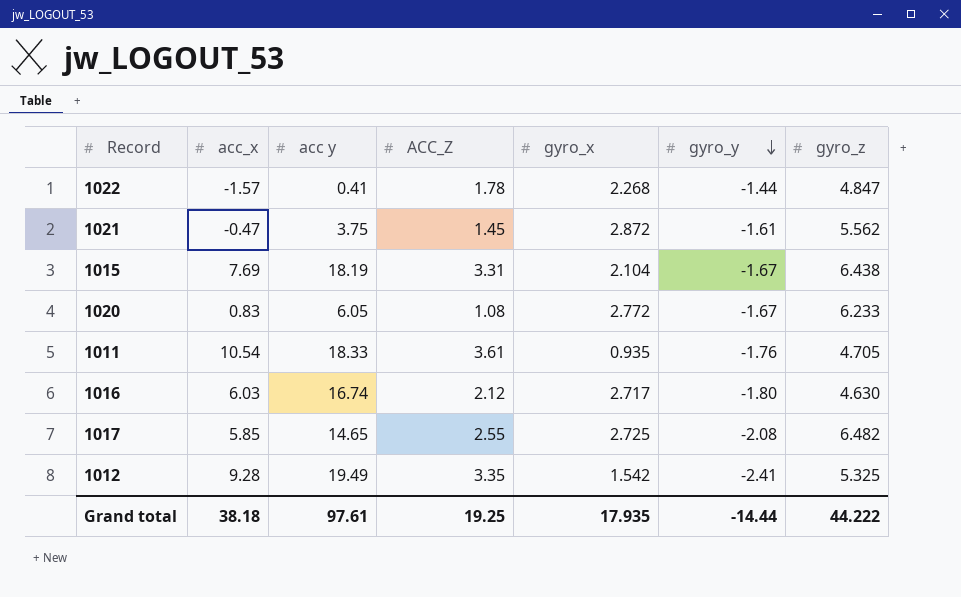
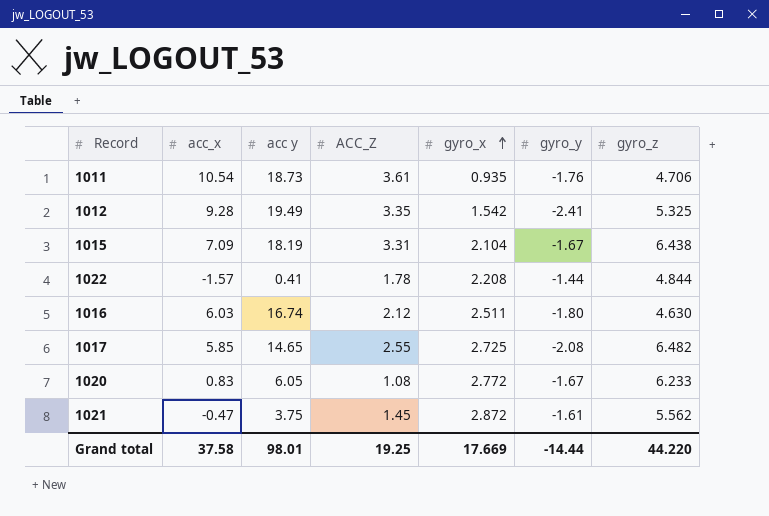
row order: gyro_y descending -> gyro_x ascending
1011 | acc y: 18.33 -> 18.73
1011 | gyro_z: 4.705 -> 4.706
1015 | acc_x: 7.69 -> 7.09
1022 | gyro_x: 2.268 -> 2.208
1022 | gyro_z: 4.847 -> 4.844
1016 | gyro_x: 2.717 -> 2.511
Grand total | acc_x: 38.18 -> 37.58
Grand total | acc y: 97.61 -> 98.01
Grand total | gyro_x: 17.935 -> 17.669
Grand total | gyro_z: 44.222 -> 44.220

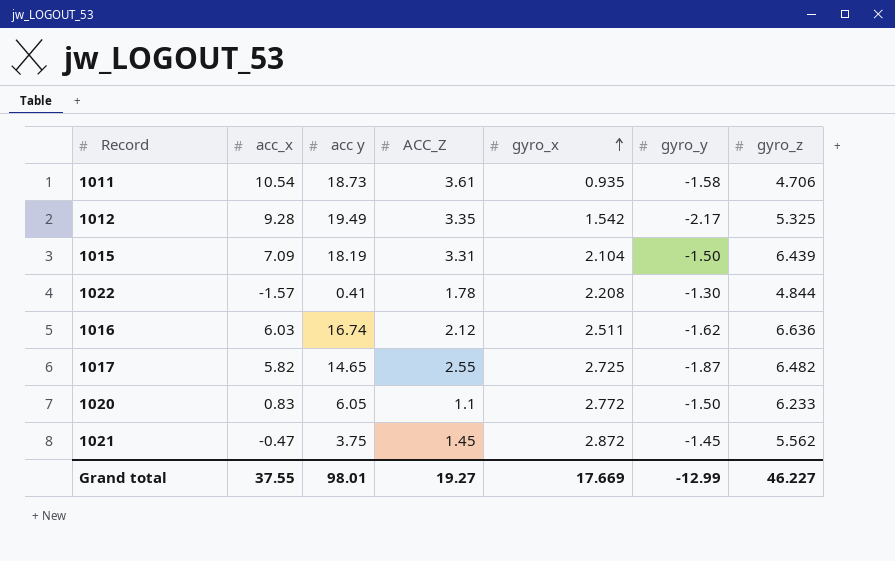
1011 | gyro_y: -1.76 -> -1.58
1012 | gyro_y: -2.41 -> -2.17
1015 | gyro_y: -1.67 -> -1.50
1015 | gyro_z: 6.438 -> 6.439
1022 | gyro_y: -1.44 -> -1.30
1016 | gyro_y: -1.80 -> -1.62
1016 | gyro_z: 4.630 -> 6.636
1017 | acc_x: 5.85 -> 5.82
1017 | gyro_y: -2.08 -> -1.87
1020 | ACC_Z: 1.08 -> 1.1
1020 | gyro_y: -1.67 -> -1.50
1021 | gyro_y: -1.61 -> -1.45
Grand total | acc_x: 37.58 -> 37.55
Grand total | ACC_Z: 19.25 -> 19.27
Grand total | gyro_y: -14.44 -> -12.99
Grand total | gyro_z: 44.220 -> 46.227

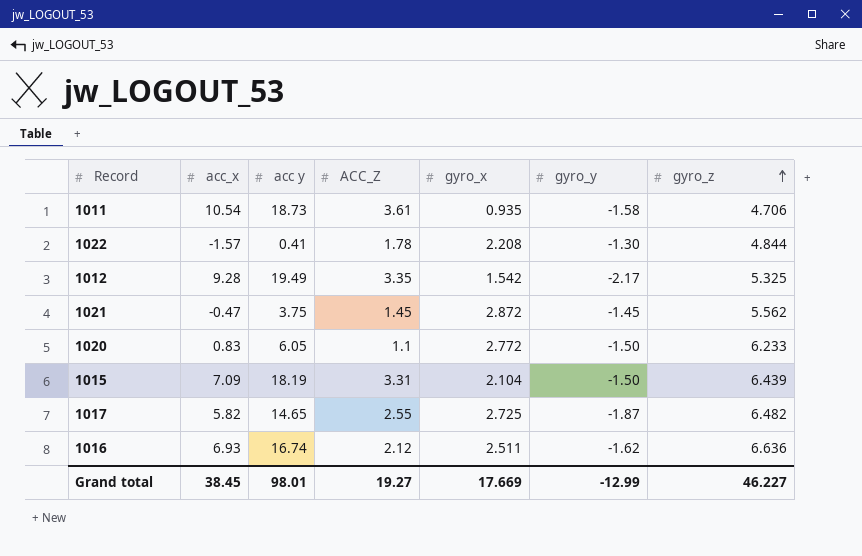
row order: gyro_x ascending -> gyro_z ascending
1016 | acc_x: 6.03 -> 6.93
Grand total | acc_x: 37.55 -> 38.45

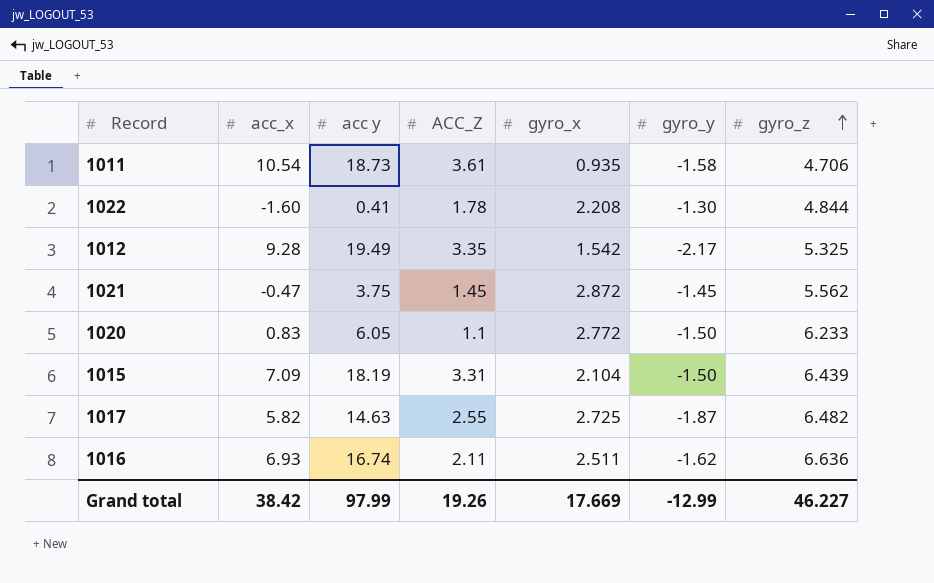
1022 | acc_x: -1.57 -> -1.60
1017 | acc y: 14.65 -> 14.63
1016 | ACC_Z: 2.12 -> 2.11
Grand total | acc_x: 38.45 -> 38.42
Grand total | acc y: 98.01 -> 97.99
Grand total | ACC_Z: 19.27 -> 19.26

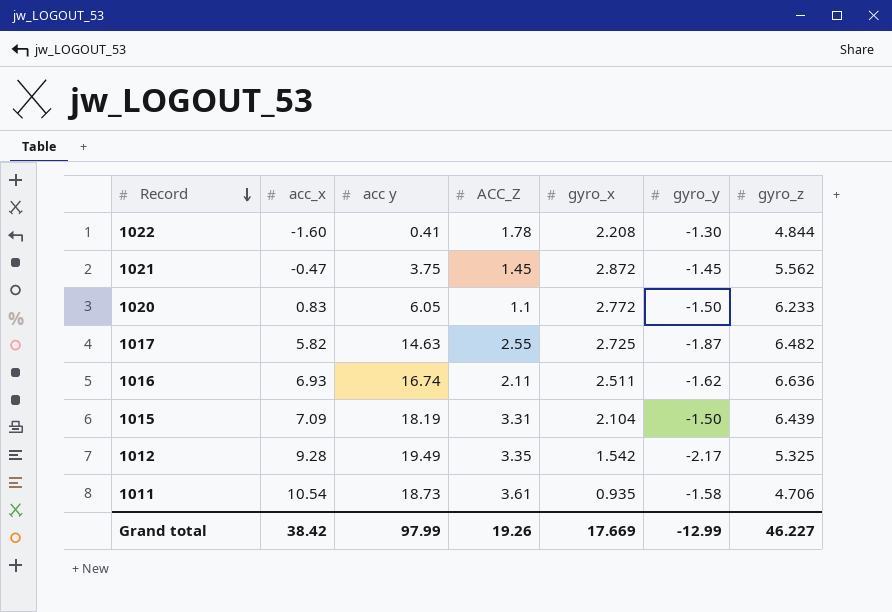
row order: gyro_z ascending -> Record descending

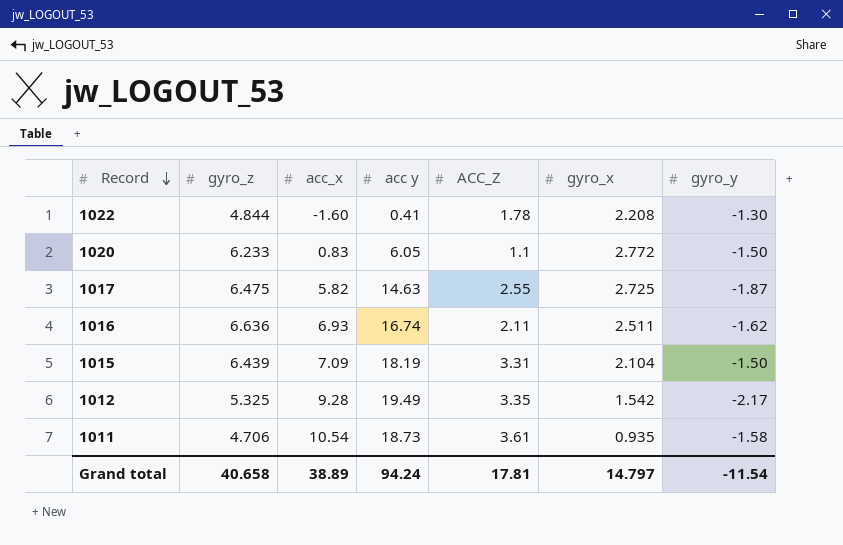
column gyro_z | position: 7 -> 2
row 1021: -0.47 | 3.75 | 1.45 | 2.872 | -1.45 | 5.562 -> none
1017 | gyro_z: 6.482 -> 6.475
Grand total | gyro_z: 46.227 -> 40.658
Grand total | acc_x: 38.42 -> 38.89
Grand total | acc y: 97.99 -> 94.24
Grand total | ACC_Z: 19.26 -> 17.81
Grand total | gyro_x: 17.669 -> 14.797
Grand total | gyro_y: -12.99 -> -11.54

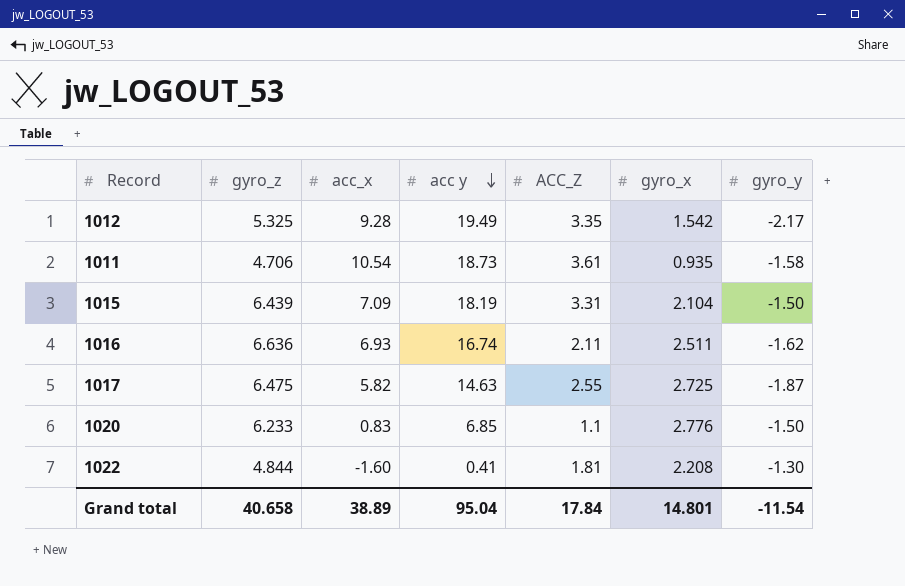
row order: Record descending -> acc y descending
1020 | acc y: 6.05 -> 6.85
1020 | gyro_x: 2.772 -> 2.776
1022 | ACC_Z: 1.78 -> 1.81
Grand total | acc y: 94.24 -> 95.04
Grand total | ACC_Z: 17.81 -> 17.84
Grand total | gyro_x: 14.797 -> 14.801

